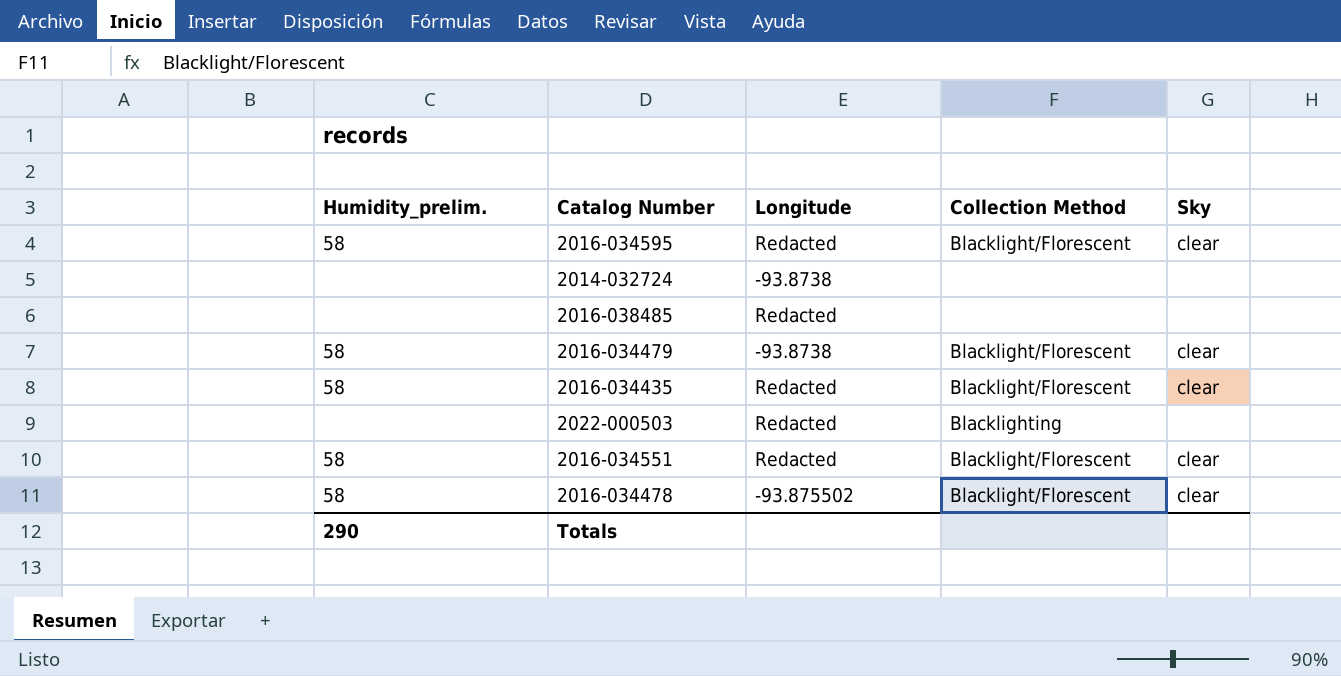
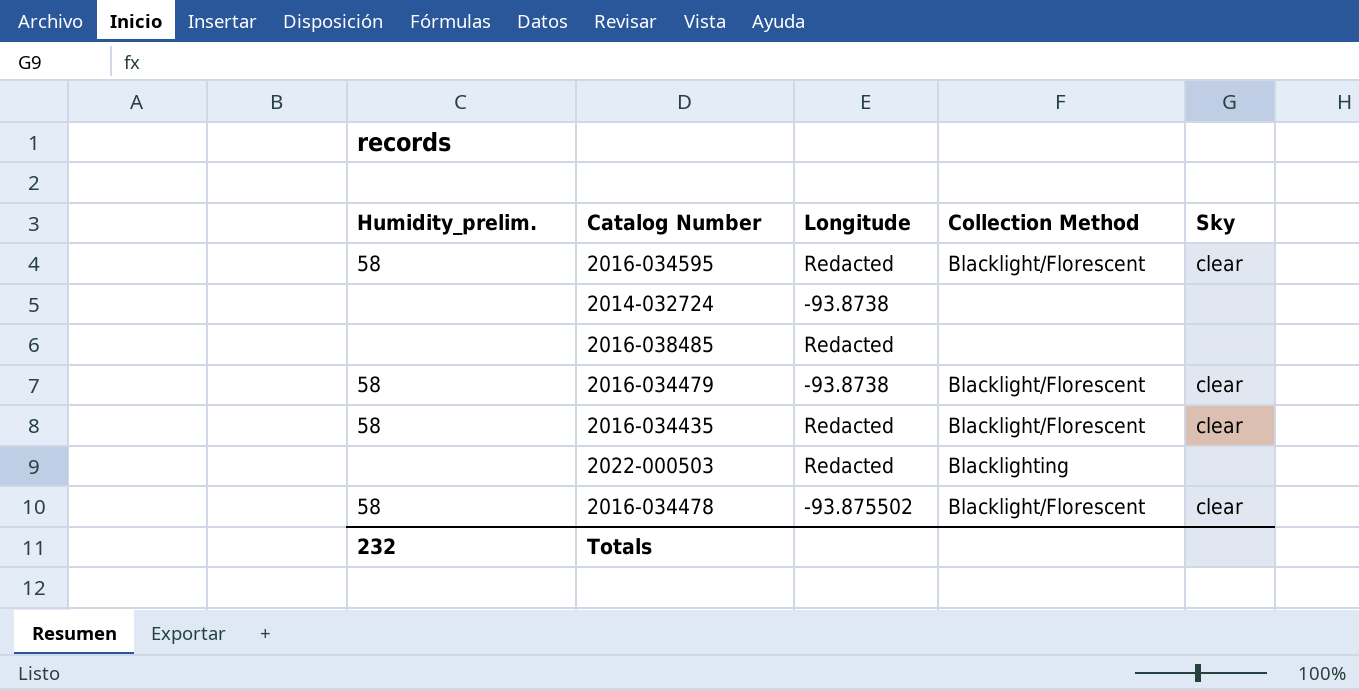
row 2016-034551: 58 | Redacted | Blacklight/Florescent | clear -> none
Totals | Humidity_prelim.: 290 -> 232

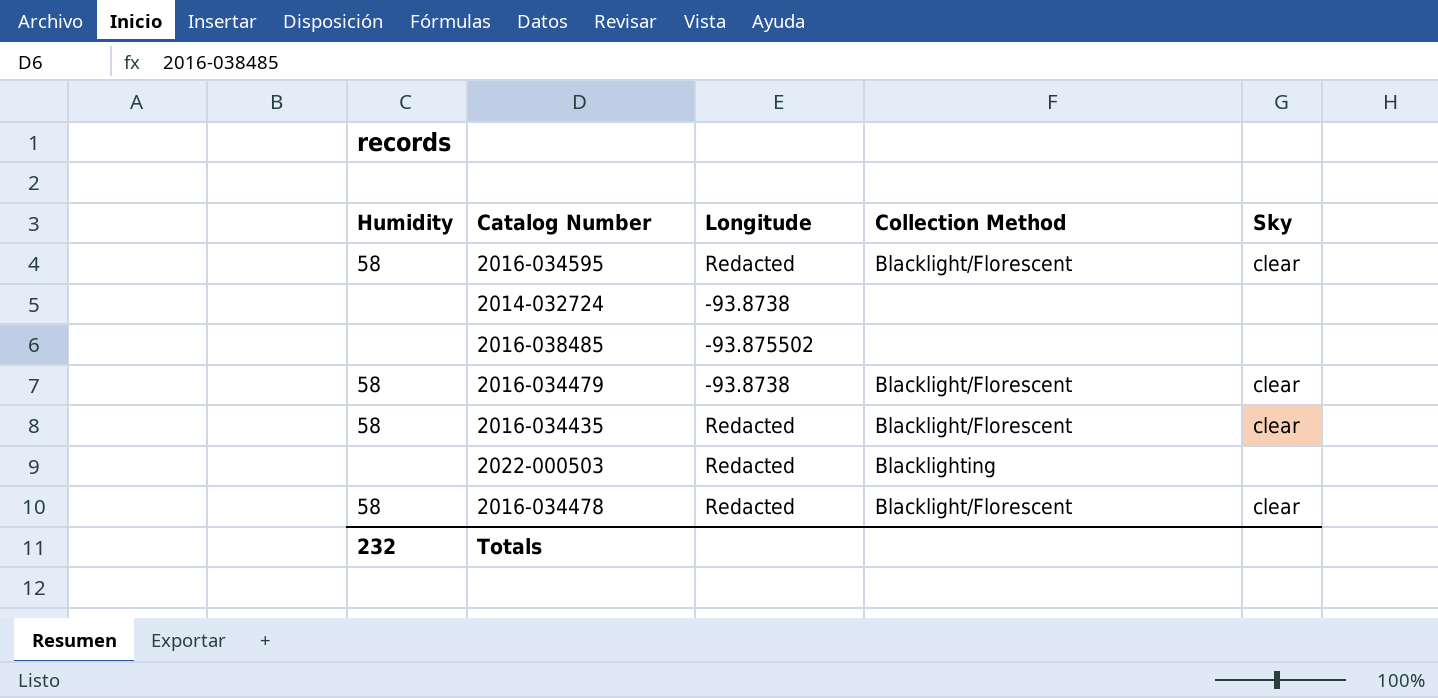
column name: Humidity_prelim. -> Humidity
2016-038485 | Longitude: Redacted -> -93.875502
2016-034478 | Longitude: -93.875502 -> Redacted

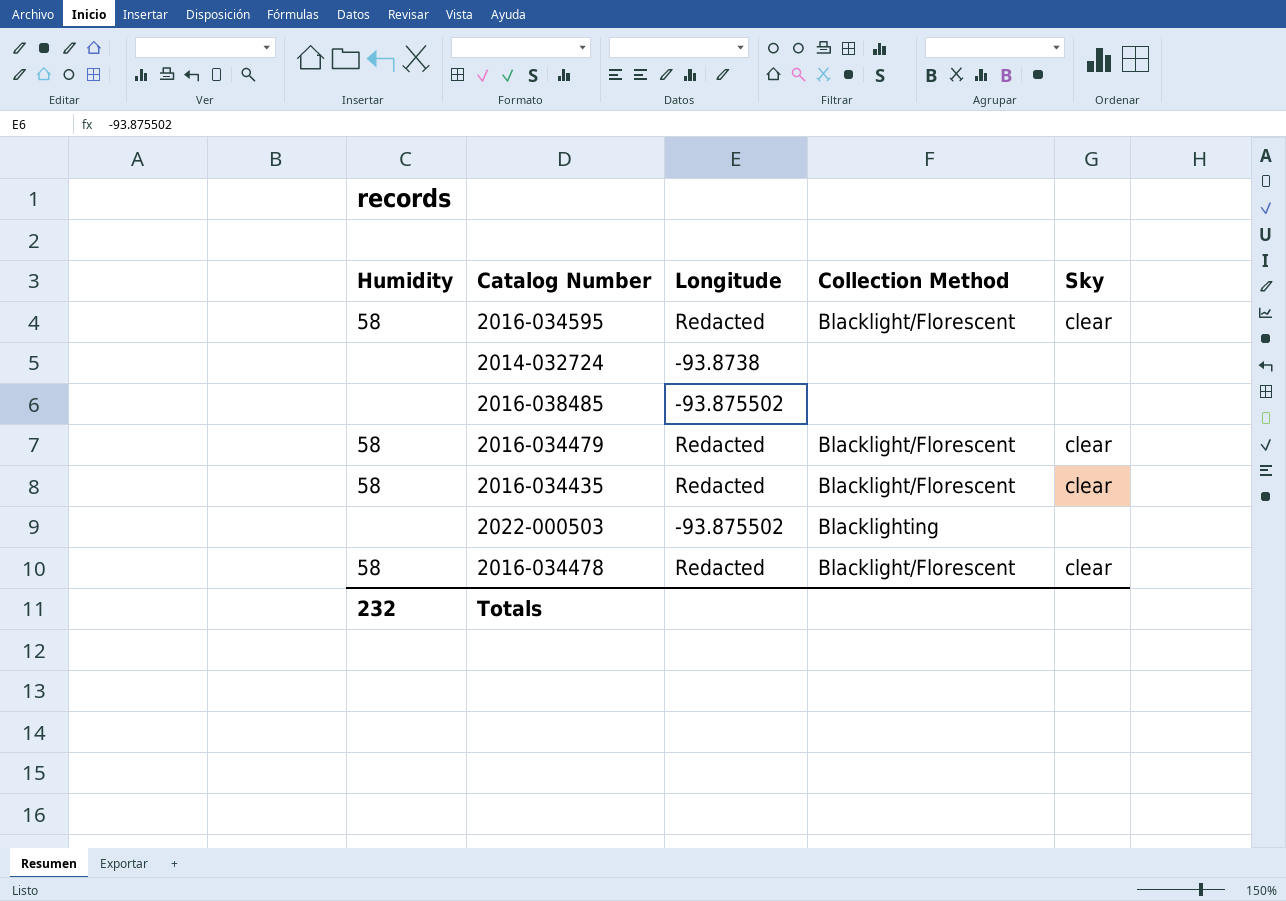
2016-034479 | Longitude: -93.8738 -> Redacted
2022-000503 | Longitude: Redacted -> -93.875502

